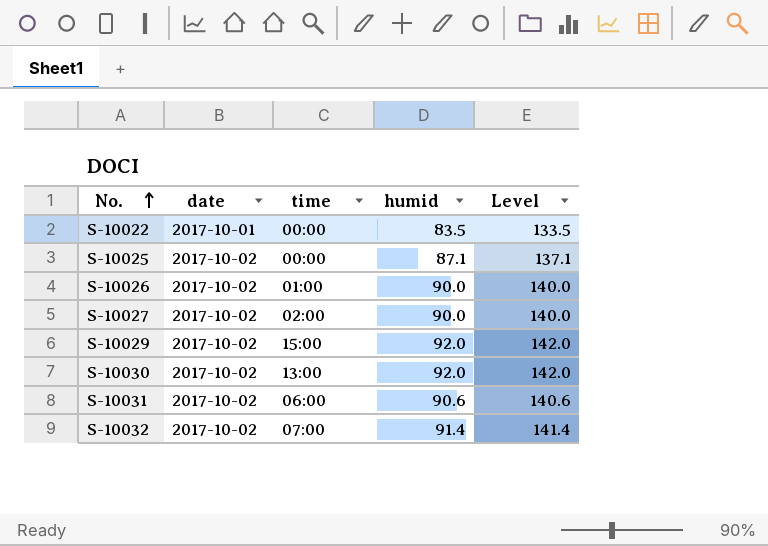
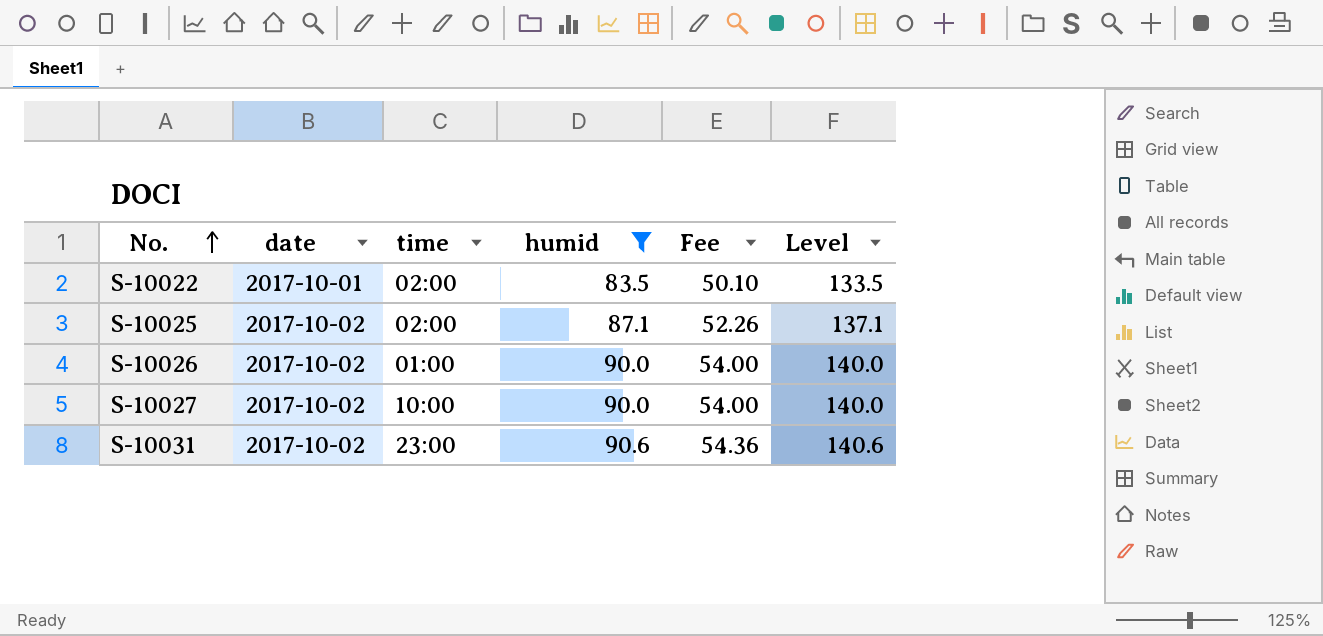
filter: none -> humid <= 90.6
column Fee | formula: none -> [humid] * 0.6
S-10022 | time: 00:00 -> 02:00
S-10025 | time: 00:00 -> 02:00
S-10027 | time: 02:00 -> 10:00
S-10031 | time: 06:00 -> 23:00

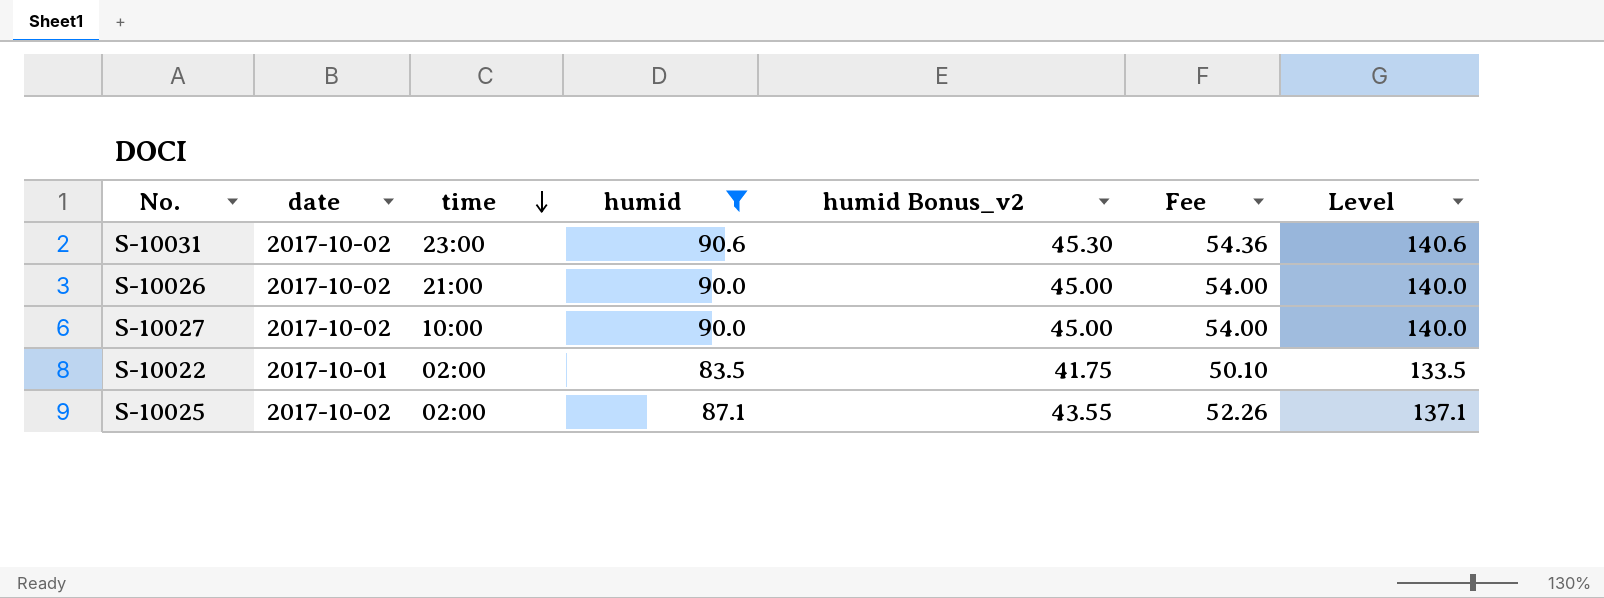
row order: No. ascending -> time descending
column humid Bonus_v2 | formula: none -> [humid] * 0.5
S-10026 | time: 01:00 -> 21:00

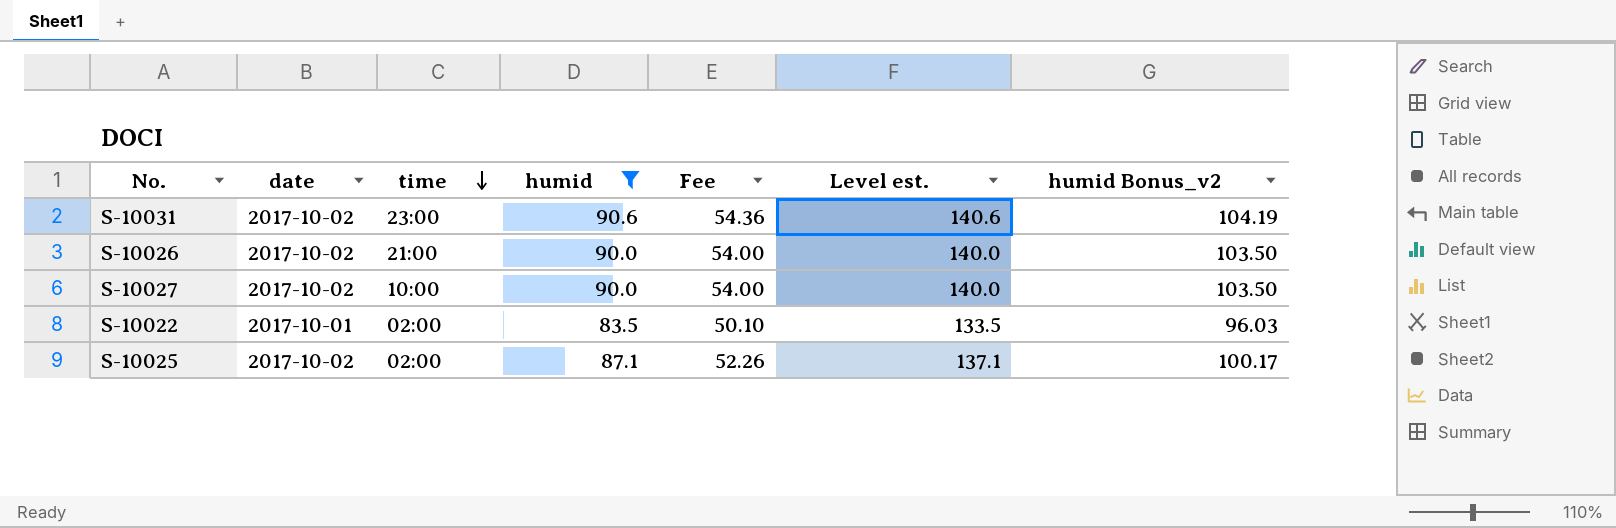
column name: Level -> Level est.
column humid Bonus_v2 | formula: [humid] * 0.5 -> [humid] * 1.15
column humid Bonus_v2 | position: 5 -> 7

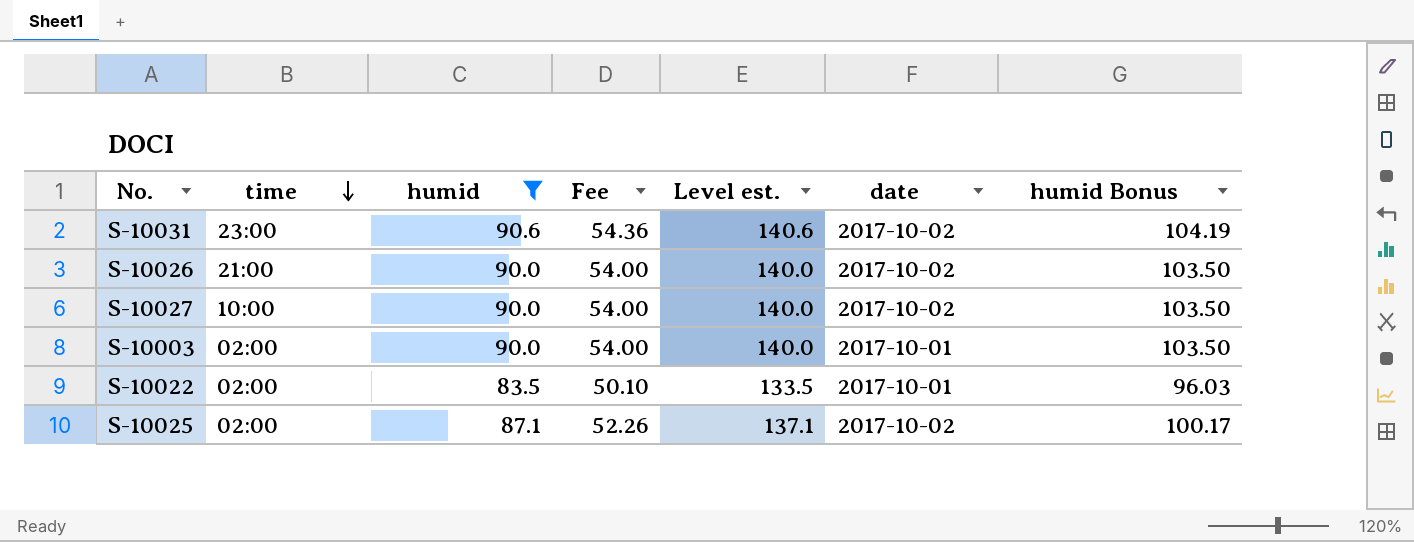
column date | position: 2 -> 6
column name: humid Bonus_v2 -> humid Bonus
row S-10003: none -> 02:00 | 90.0 | 54.00 | 140.0 | 2017-10-01 | 103.50

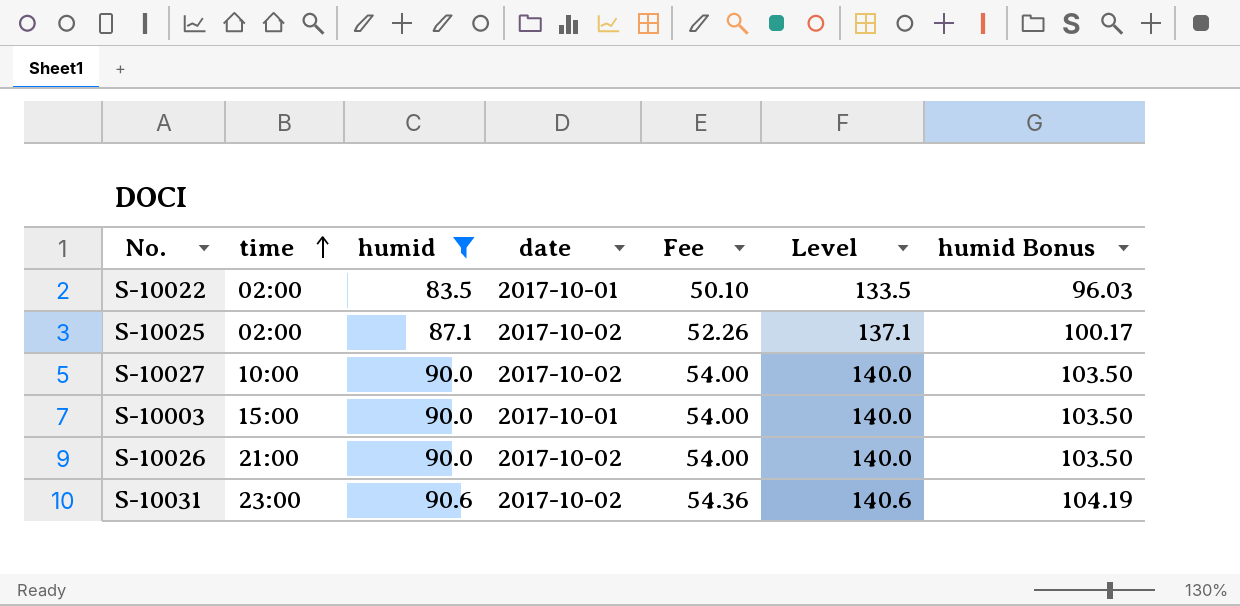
row order: time descending -> time ascending
column date | position: 6 -> 4
column name: Level est. -> Level
S-10003 | time: 02:00 -> 15:00

